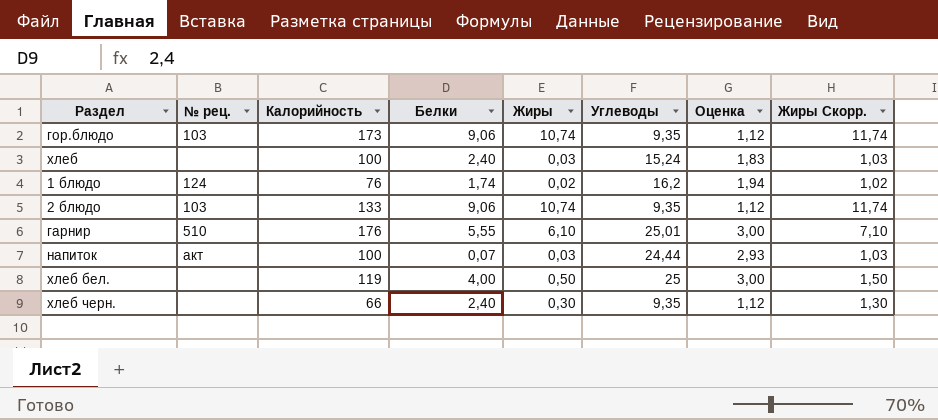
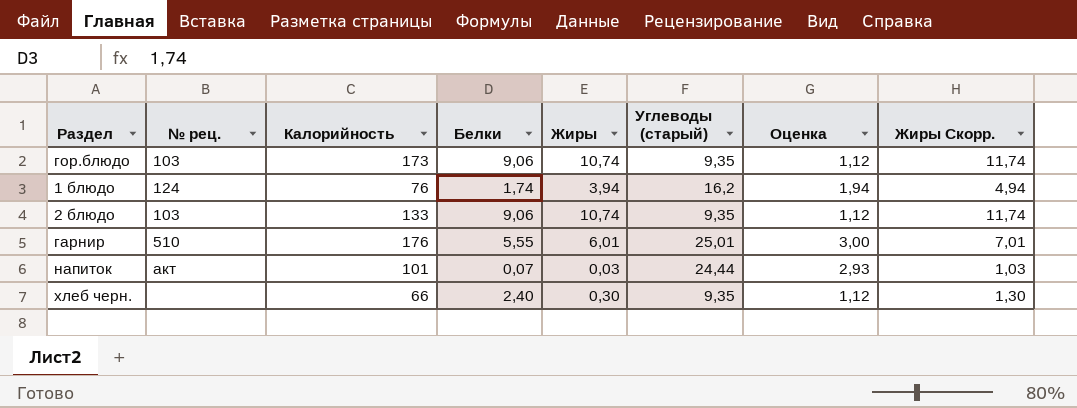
column name: Углеводы -> Углеводы (старый)
row хлеб: none | 100 | 2,40 | 0,03 | 15,24 | 1,83 | 1,03 -> none
row хлеб бел.: none | 119 | 4,00 | 0,50 | 25 | 3,00 | 1,50 -> none
1 блюдо | Жиры: 0,02 -> 3,94
1 блюдо | Жиры Скорр.: 1,02 -> 4,94
гарнир | Жиры: 6,10 -> 6,01
гарнир | Жиры Скорр.: 7,10 -> 7,01
напиток | Калорийность: 100 -> 101

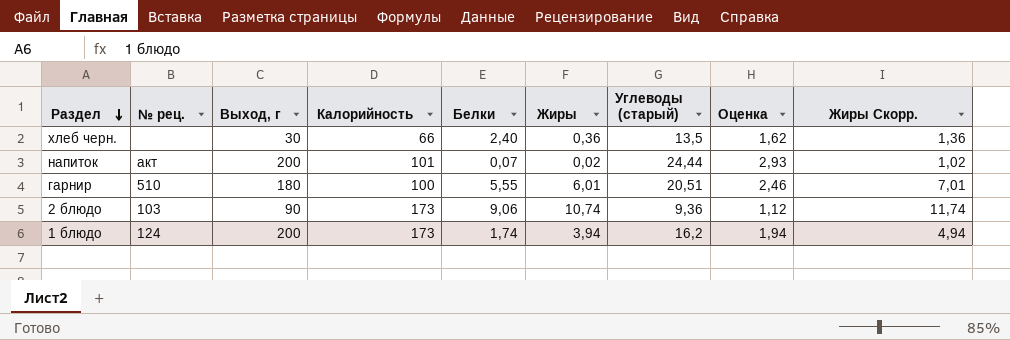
row order: none -> Раздел descending
column Выход, г | position: none -> 3
row гор.блюдо: 103 | 173 | 9,06 | 10,74 | 9,35 | 1,12 | 11,74 -> none
хлеб черн. | Жиры: 0,30 -> 0,36
хлеб черн. | Углеводы (старый): 9,35 -> 13,5
хлеб черн. | Оценка: 1,12 -> 1,62
хлеб черн. | Жиры Скорр.: 1,30 -> 1,36
напиток | Жиры: 0,03 -> 0,02
напиток | Жиры Скорр.: 1,03 -> 1,02
гарнир | Калорийность: 176 -> 100
гарнир | Углеводы (старый): 25,01 -> 20,51
гарнир | Оценка: 3,00 -> 2,46
2 блюдо | Калорийность: 133 -> 173
2 блюдо | Углеводы (старый): 9,35 -> 9,36
1 блюдо | Калорийность: 76 -> 173

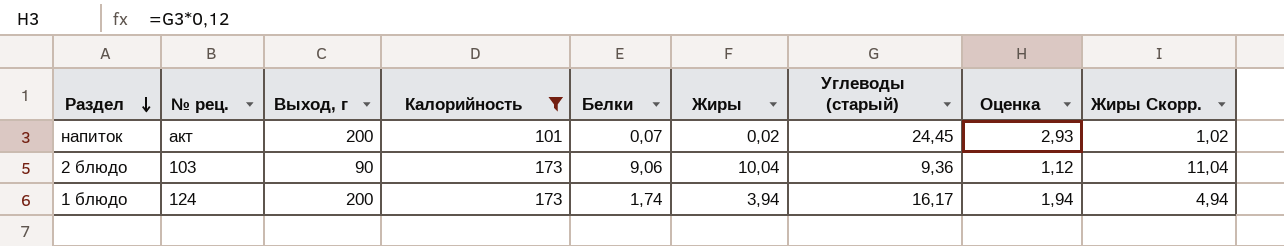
filter: none -> Калорийность >= 101
напиток | Углеводы (старый): 24,44 -> 24,45
2 блюдо | Жиры: 10,74 -> 10,04
2 блюдо | Жиры Скорр.: 11,74 -> 11,04
1 блюдо | Углеводы (старый): 16,2 -> 16,17

